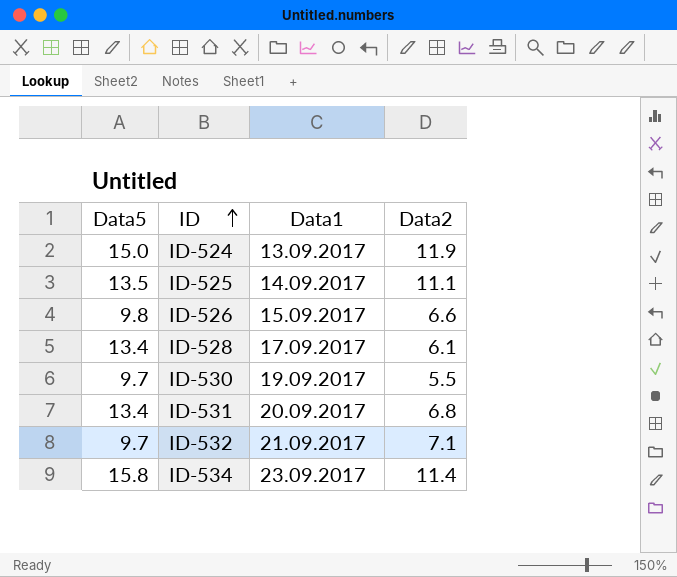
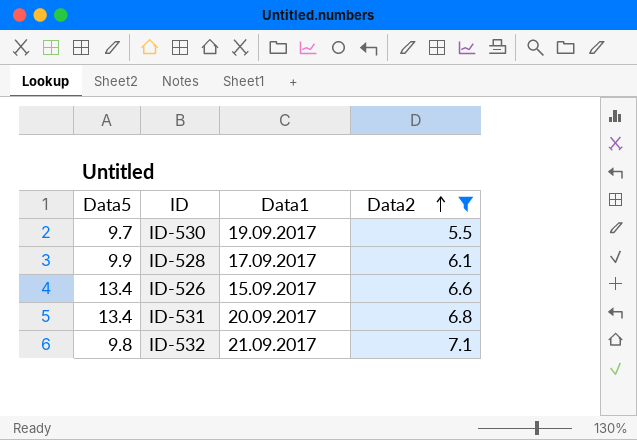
filter: none -> Data2 <= 7.1
row order: ID ascending -> Data2 ascending
ID-528 | Data5: 13.4 -> 9.9
ID-526 | Data5: 9.8 -> 13.4
ID-532 | Data5: 9.7 -> 9.8

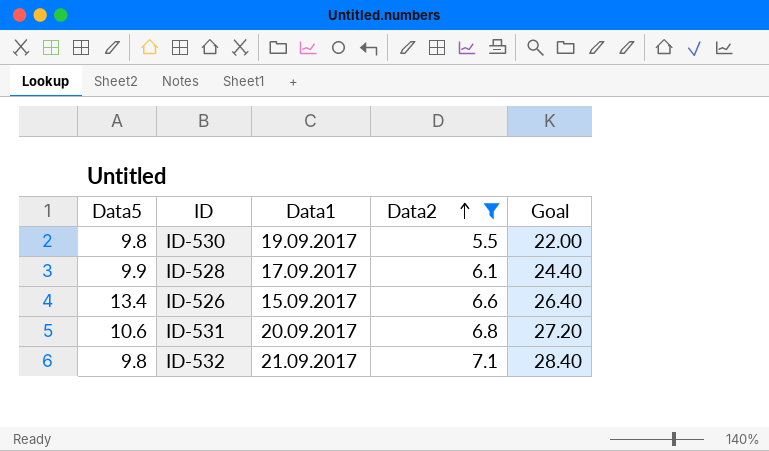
column Goal | formula: none -> [Data2] * 4
ID-530 | Data5: 9.7 -> 9.8
ID-531 | Data5: 13.4 -> 10.6

